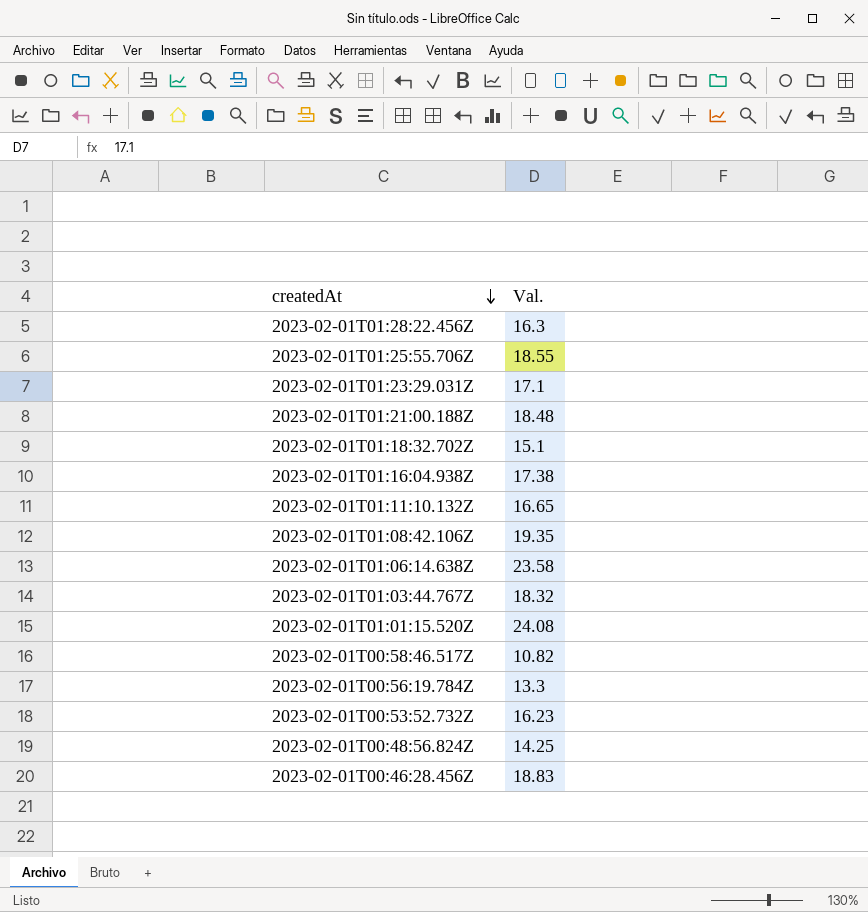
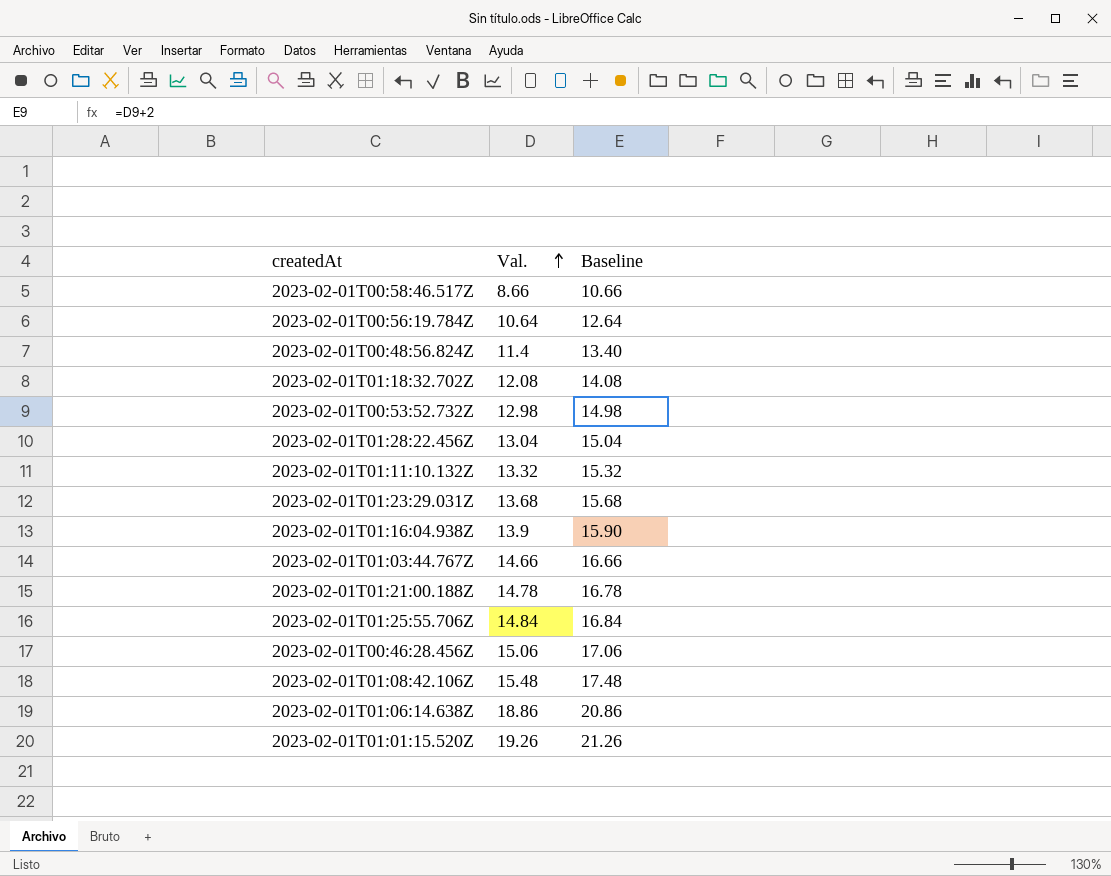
row order: createdAt descending -> Val. ascending
column Baseline | formula: none -> [Val.] + 2
2023-02-01T00:58:46.517Z | Val.: 10.82 -> 8.66
2023-02-01T00:56:19.784Z | Val.: 13.3 -> 10.64
2023-02-01T00:48:56.824Z | Val.: 14.25 -> 11.4
2023-02-01T01:18:32.702Z | Val.: 15.1 -> 12.08
2023-02-01T00:53:52.732Z | Val.: 16.23 -> 12.98
2023-02-01T01:28:22.456Z | Val.: 16.3 -> 13.04
2023-02-01T01:11:10.132Z | Val.: 16.65 -> 13.32
2023-02-01T01:23:29.031Z | Val.: 17.1 -> 13.68
2023-02-01T01:16:04.938Z | Val.: 17.38 -> 13.9
2023-02-01T01:03:44.767Z | Val.: 18.32 -> 14.66
2023-02-01T01:21:00.188Z | Val.: 18.48 -> 14.78
2023-02-01T01:25:55.706Z | Val.: 18.55 -> 14.84
2023-02-01T00:46:28.456Z | Val.: 18.83 -> 15.06
2023-02-01T01:08:42.106Z | Val.: 19.35 -> 15.48
2023-02-01T01:06:14.638Z | Val.: 23.58 -> 18.86
2023-02-01T01:01:15.520Z | Val.: 24.08 -> 19.26

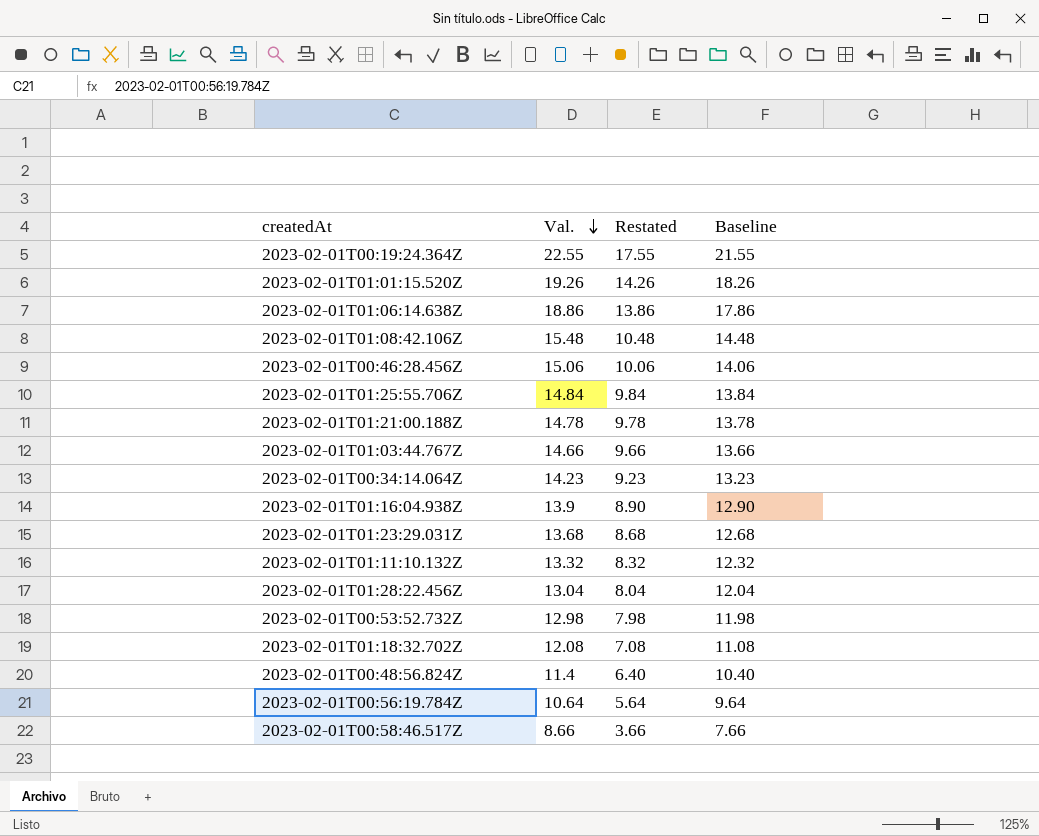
row order: Val. ascending -> Val. descending
column Restated | formula: none -> [Val.] - 5
column Baseline | formula: [Val.] + 2 -> [Val.] - 1
row 2023-02-01T00:19:24.364Z: none -> 22.55 | 17.55 | 21.55
row 2023-02-01T00:34:14.064Z: none -> 14.23 | 9.23 | 13.23

